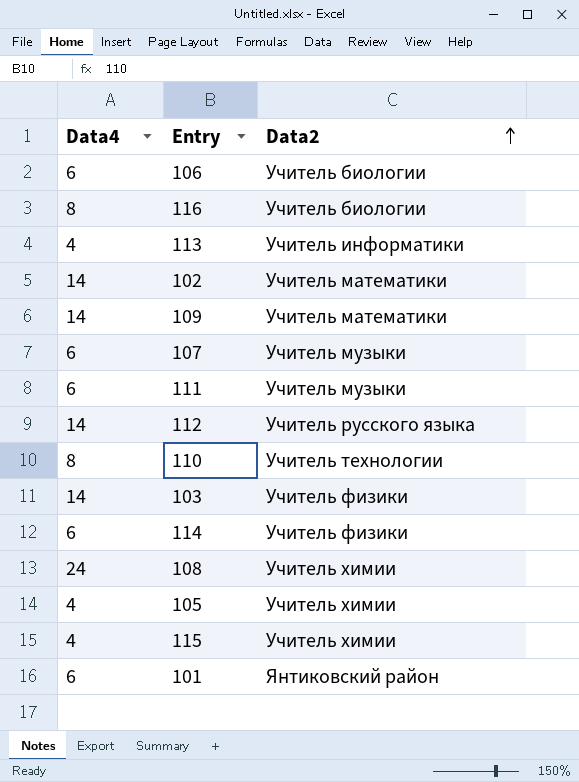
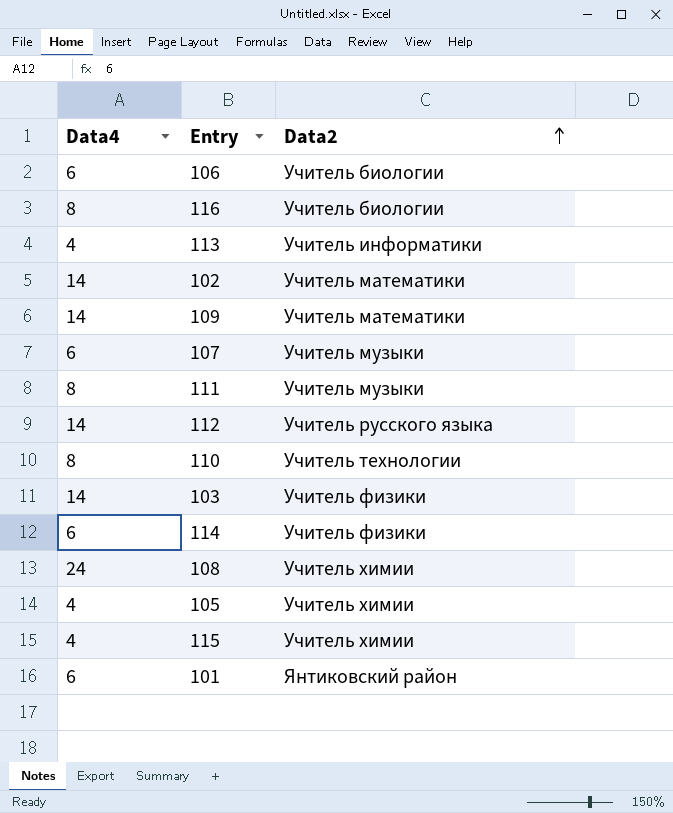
111 | Data4: 6 -> 8

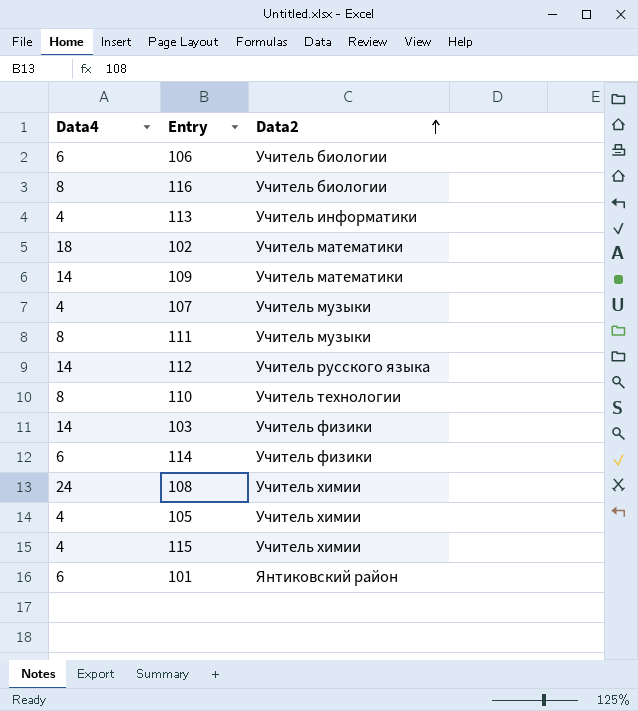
102 | Data4: 14 -> 18
107 | Data4: 6 -> 4

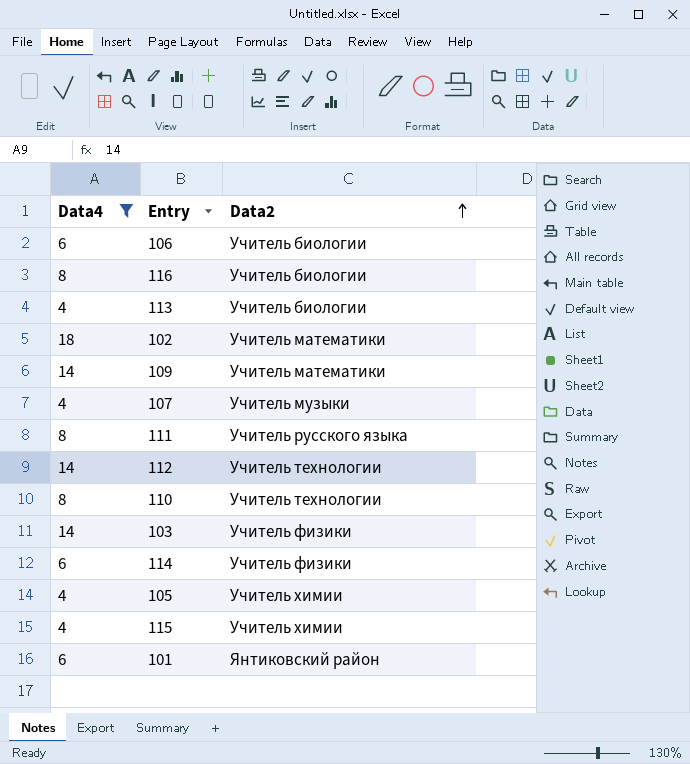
filter: none -> Data4 != 24
113 | Data2: Учитель информатики -> Учитель биологии
111 | Data2: Учитель музыки -> Учитель русского языка
112 | Data2: Учитель русского языка -> Учитель технологии

